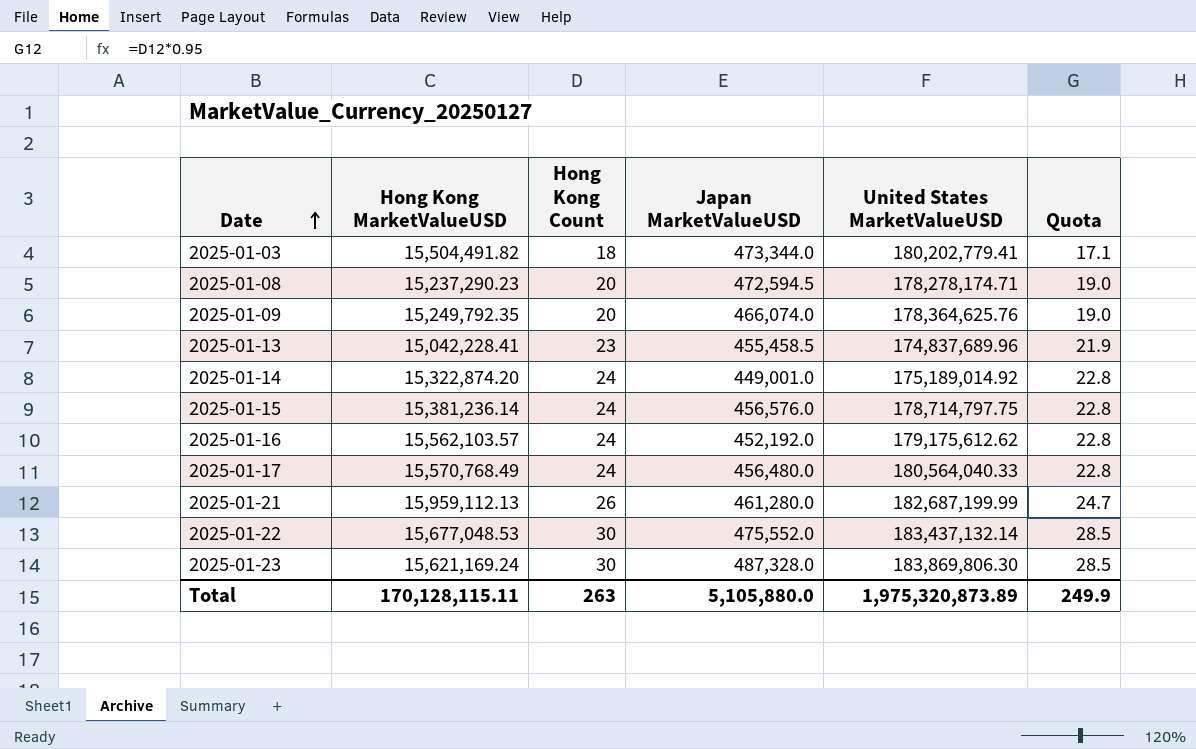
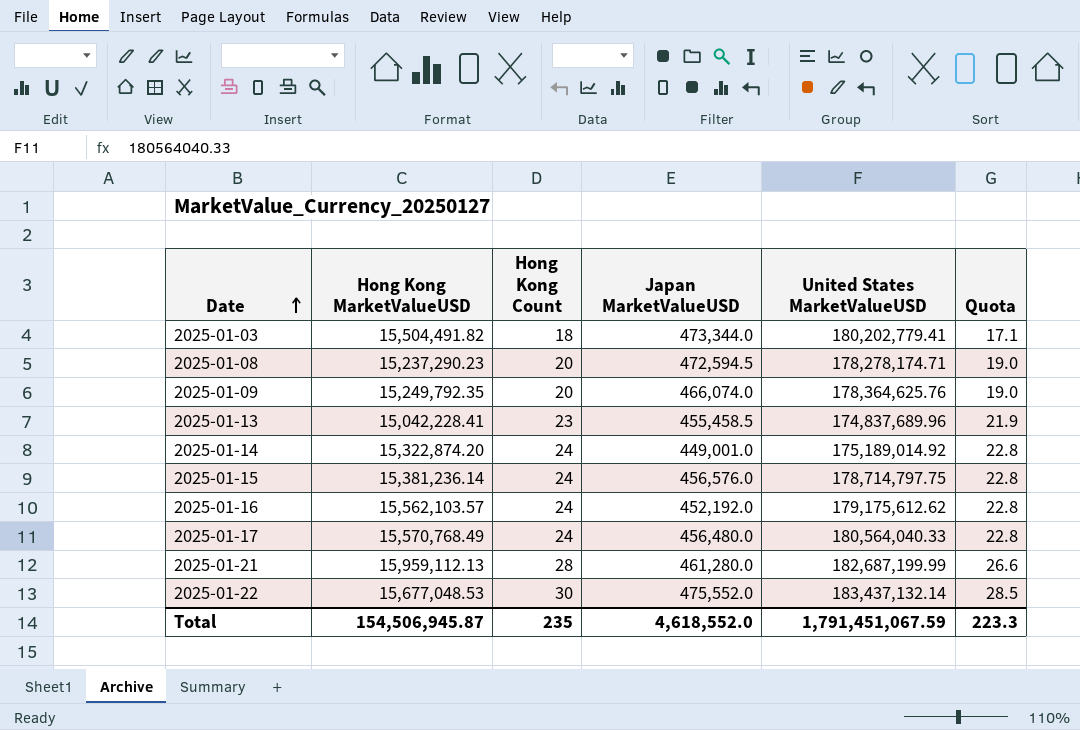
row 2025-01-23: 15,621,169.24 | 30 | 487,328.0 | 183,869,806.30 | 28.5 -> none
2025-01-21 | Hong Kong Count: 26 -> 28
2025-01-21 | Quota: 24.7 -> 26.6
Total | Hong Kong MarketValueUSD: 170,128,115.11 -> 154,506,945.87
Total | Hong Kong Count: 263 -> 235
Total | Japan MarketValueUSD: 5,105,880.0 -> 4,618,552.0
Total | United States MarketValueUSD: 1,975,320,873.89 -> 1,791,451,067.59
Total | Quota: 249.9 -> 223.3

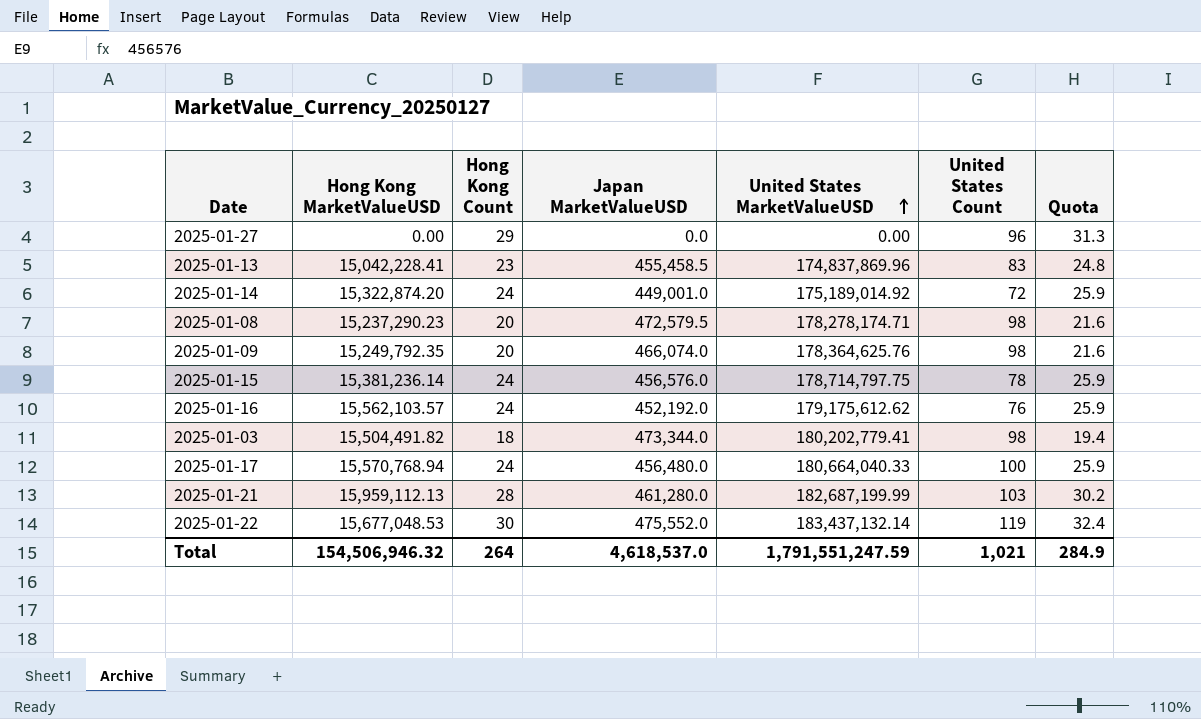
row order: Date ascending -> United States MarketValueUSD ascending
column United States Count | position: none -> 6
column Quota | formula: [Hong Kong Count] * 0.95 -> [Hong Kong Count] * 1.08
row 2025-01-27: none -> 0.00 | 29 | 0.0 | 0.00 | 96 | 31.3
2025-01-13 | United States MarketValueUSD: 174,837,689.96 -> 174,837,869.96
2025-01-08 | Japan MarketValueUSD: 472,594.5 -> 472,579.5
2025-01-17 | Hong Kong MarketValueUSD: 15,570,768.49 -> 15,570,768.94
2025-01-17 | United States MarketValueUSD: 180,564,040.33 -> 180,664,040.33
Total | Hong Kong MarketValueUSD: 154,506,945.87 -> 154,506,946.32
Total | Hong Kong Count: 235 -> 264
Total | Japan MarketValueUSD: 4,618,552.0 -> 4,618,537.0
Total | United States MarketValueUSD: 1,791,451,067.59 -> 1,791,551,247.59
Total | Quota: 223.3 -> 284.9

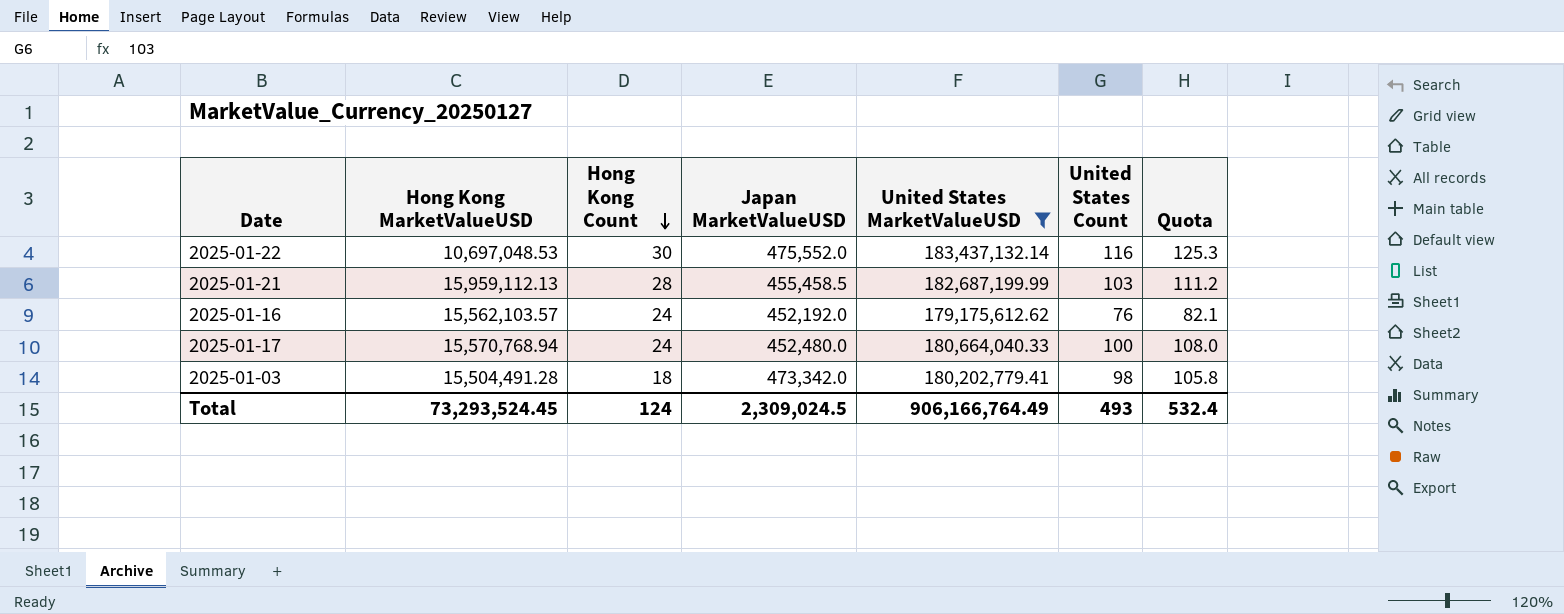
filter: none -> United States MarketValueUSD >= 179,175,612.62
row order: United States MarketValueUSD ascending -> Hong Kong Count descending
column Quota | formula: [Hong Kong Count] * 1.08 -> [United States Count] * 1.08
2025-01-22 | Hong Kong MarketValueUSD: 15,677,048.53 -> 10,697,048.53
2025-01-22 | United States Count: 119 -> 116
2025-01-21 | Japan MarketValueUSD: 461,280.0 -> 455,458.5
2025-01-17 | Japan MarketValueUSD: 456,480.0 -> 452,480.0
2025-01-03 | Hong Kong MarketValueUSD: 15,504,491.82 -> 15,504,491.28
2025-01-03 | Japan MarketValueUSD: 473,344.0 -> 473,342.0
Total | Hong Kong MarketValueUSD: 154,506,946.32 -> 73,293,524.45
Total | Hong Kong Count: 264 -> 124
Total | Japan MarketValueUSD: 4,618,537.0 -> 2,309,024.5
Total | United States MarketValueUSD: 1,791,551,247.59 -> 906,166,764.49
Total | United States Count: 1,021 -> 493
Total | Quota: 284.9 -> 532.4

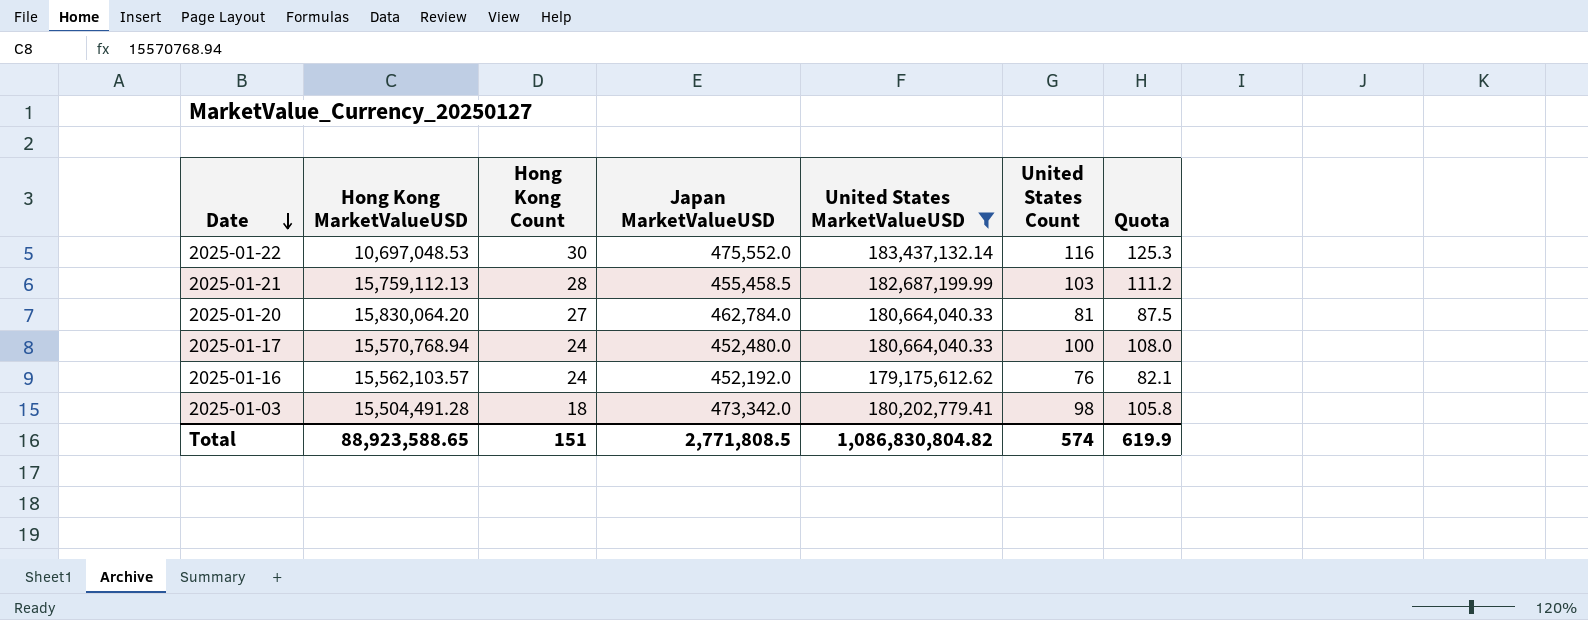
row order: Hong Kong Count descending -> Date descending
2025-01-21 | Hong Kong MarketValueUSD: 15,959,112.13 -> 15,759,112.13
row 2025-01-20: none -> 15,830,064.20 | 27 | 462,784.0 | 180,664,040.33 | 81 | 87.5
Total | Hong Kong MarketValueUSD: 73,293,524.45 -> 88,923,588.65
Total | Hong Kong Count: 124 -> 151
Total | Japan MarketValueUSD: 2,309,024.5 -> 2,771,808.5
Total | United States MarketValueUSD: 906,166,764.49 -> 1,086,830,804.82
Total | United States Count: 493 -> 574
Total | Quota: 532.4 -> 619.9

